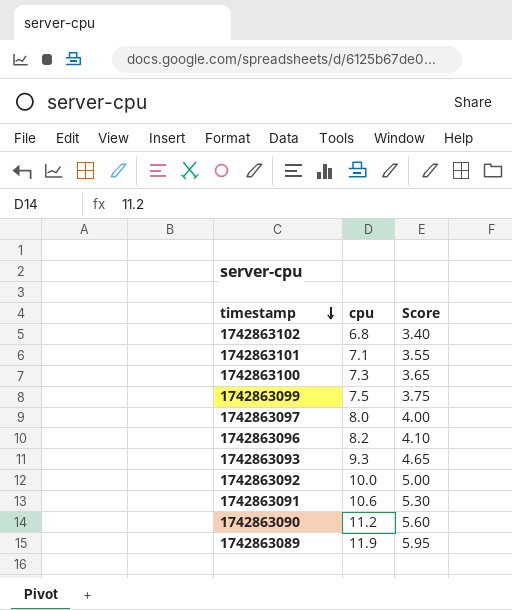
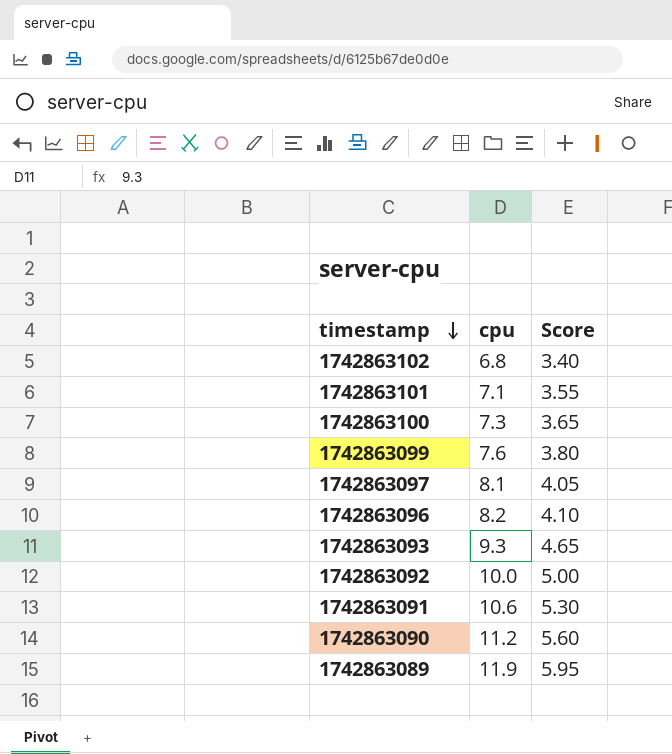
1742863099 | cpu: 7.5 -> 7.6
1742863099 | Score: 3.75 -> 3.80
1742863097 | cpu: 8.0 -> 8.1
1742863097 | Score: 4.00 -> 4.05

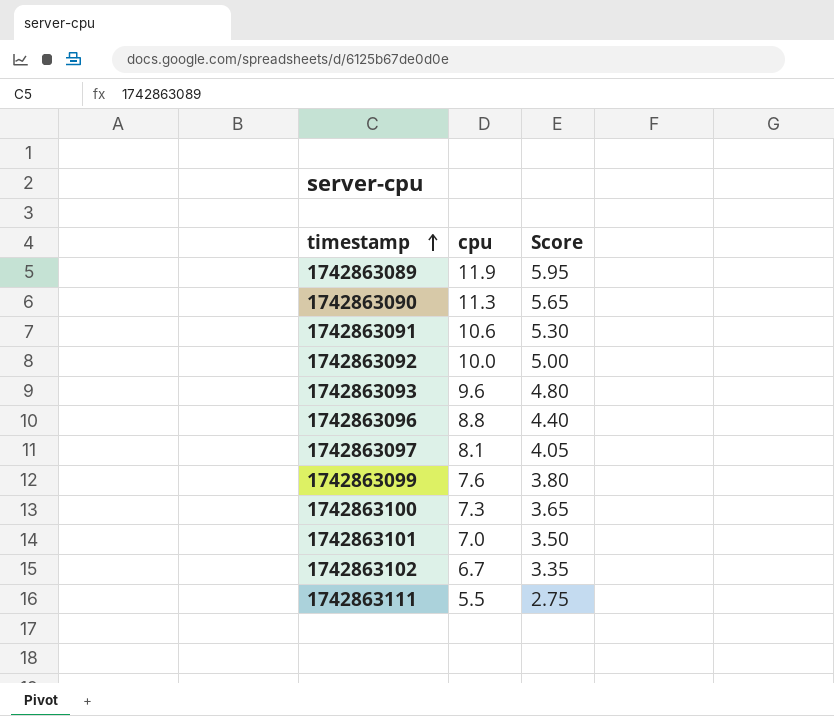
row order: timestamp descending -> timestamp ascending
1742863090 | cpu: 11.2 -> 11.3
1742863090 | Score: 5.60 -> 5.65
1742863093 | cpu: 9.3 -> 9.6
1742863093 | Score: 4.65 -> 4.80
1742863096 | cpu: 8.2 -> 8.8
1742863096 | Score: 4.10 -> 4.40
1742863101 | cpu: 7.1 -> 7.0
1742863101 | Score: 3.55 -> 3.50
1742863102 | cpu: 6.8 -> 6.7
1742863102 | Score: 3.40 -> 3.35
row 1742863111: none -> 5.5 | 2.75

